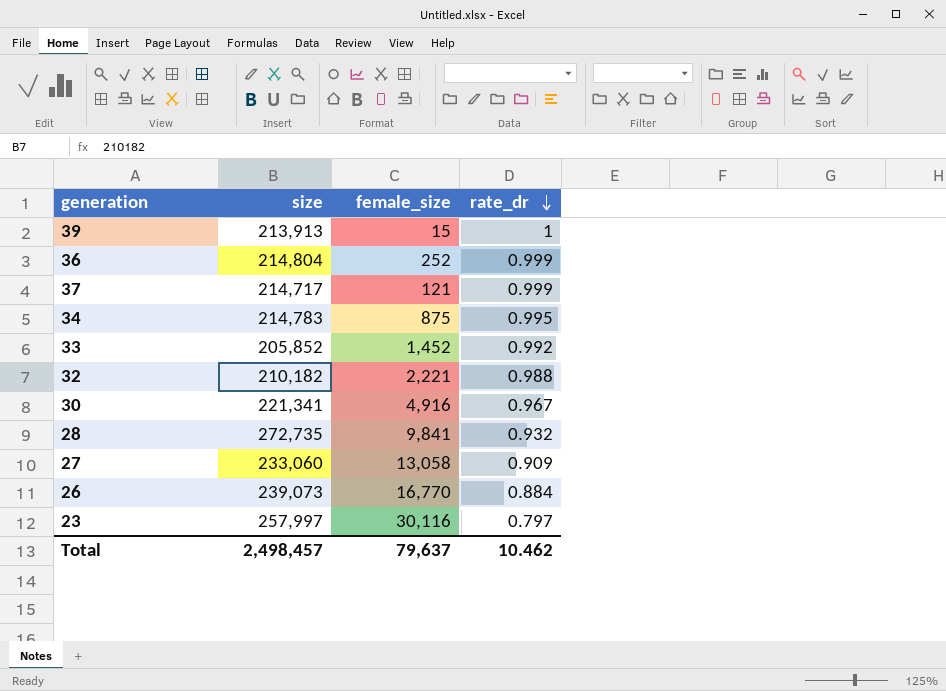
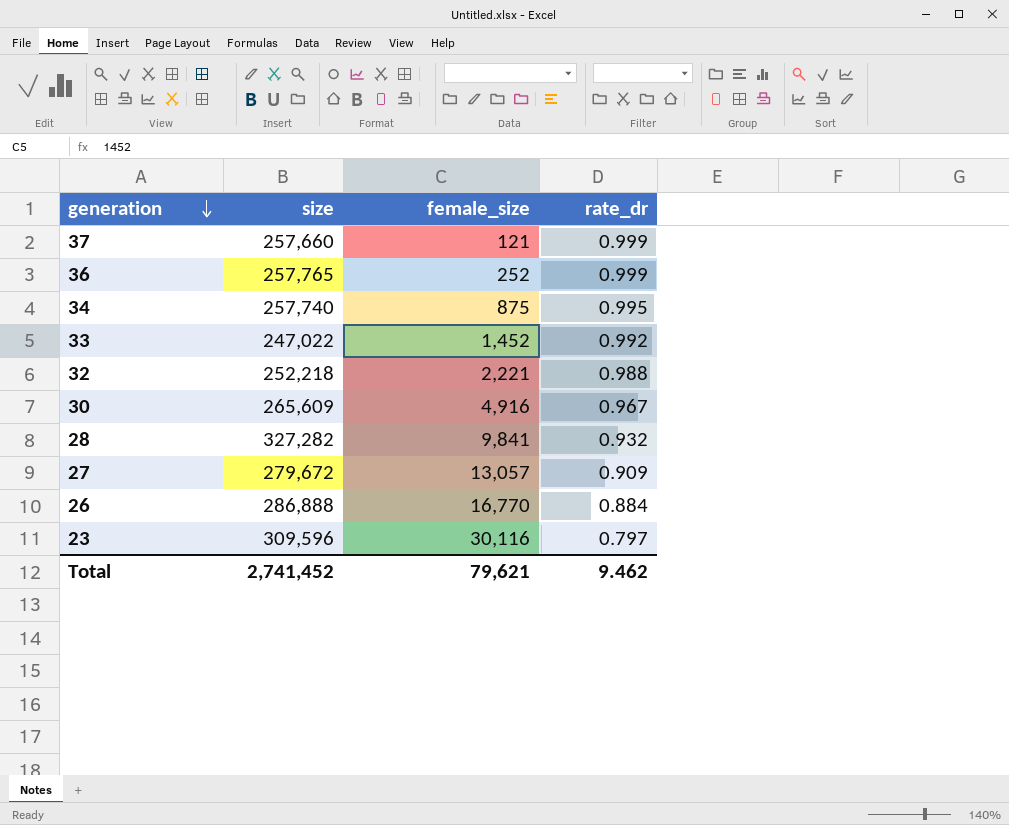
row order: rate_dr descending -> generation descending
row 39: 213,913 | 15 | 1 -> none
37 | size: 214,717 -> 257,660
36 | size: 214,804 -> 257,765
34 | size: 214,783 -> 257,740
33 | size: 205,852 -> 247,022
32 | size: 210,182 -> 252,218
30 | size: 221,341 -> 265,609
28 | size: 272,735 -> 327,282
27 | size: 233,060 -> 279,672
27 | female_size: 13,058 -> 13,057
26 | size: 239,073 -> 286,888
23 | size: 257,997 -> 309,596
Total | size: 2,498,457 -> 2,741,452
Total | female_size: 79,637 -> 79,621
Total | rate_dr: 10.462 -> 9.462

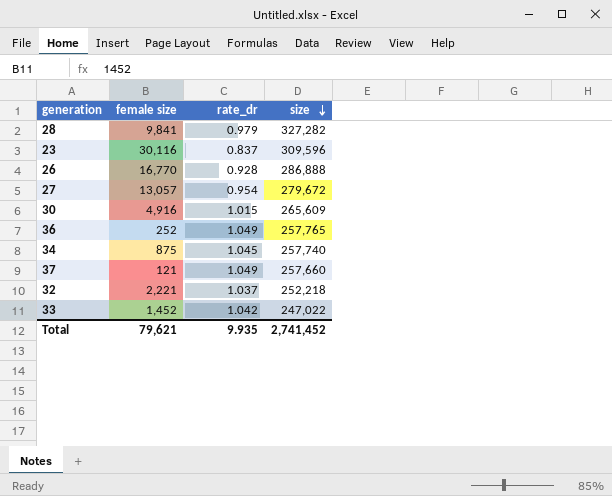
row order: generation descending -> size descending
column name: female_size -> female size
column size | position: 2 -> 4
28 | rate_dr: 0.932 -> 0.979
23 | rate_dr: 0.797 -> 0.837
26 | rate_dr: 0.884 -> 0.928
27 | rate_dr: 0.909 -> 0.954
30 | rate_dr: 0.967 -> 1.015
36 | rate_dr: 0.999 -> 1.049
34 | rate_dr: 0.995 -> 1.045
37 | rate_dr: 0.999 -> 1.049
32 | rate_dr: 0.988 -> 1.037
33 | rate_dr: 0.992 -> 1.042
Total | rate_dr: 9.462 -> 9.935

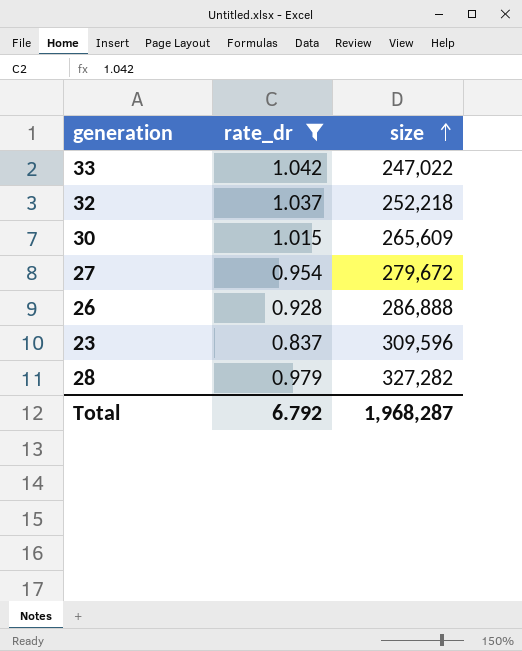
filter: none -> rate_dr <= 1.042
row order: size descending -> size ascending
column female size | position: 2 -> none
Total | rate_dr: 9.935 -> 6.792
Total | size: 2,741,452 -> 1,968,287

